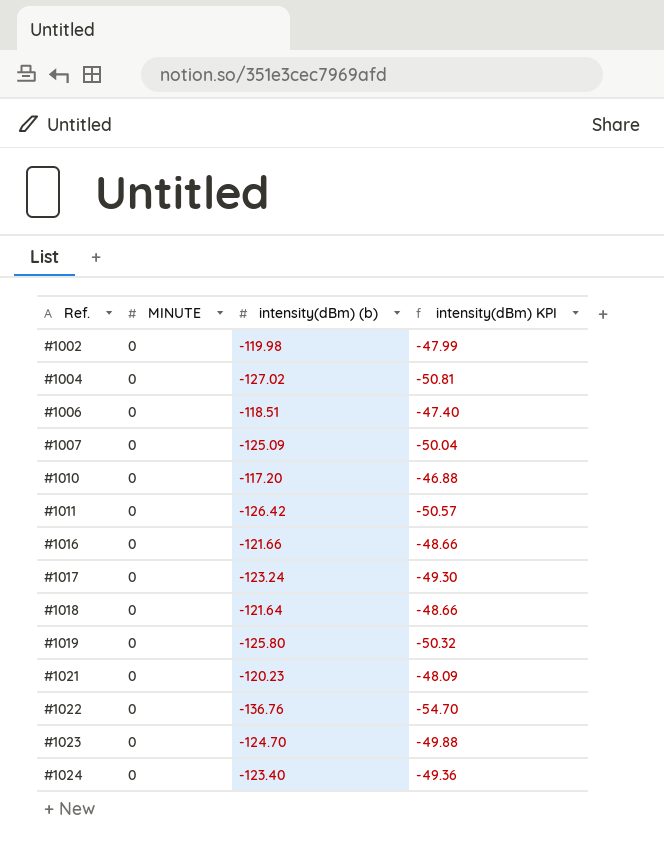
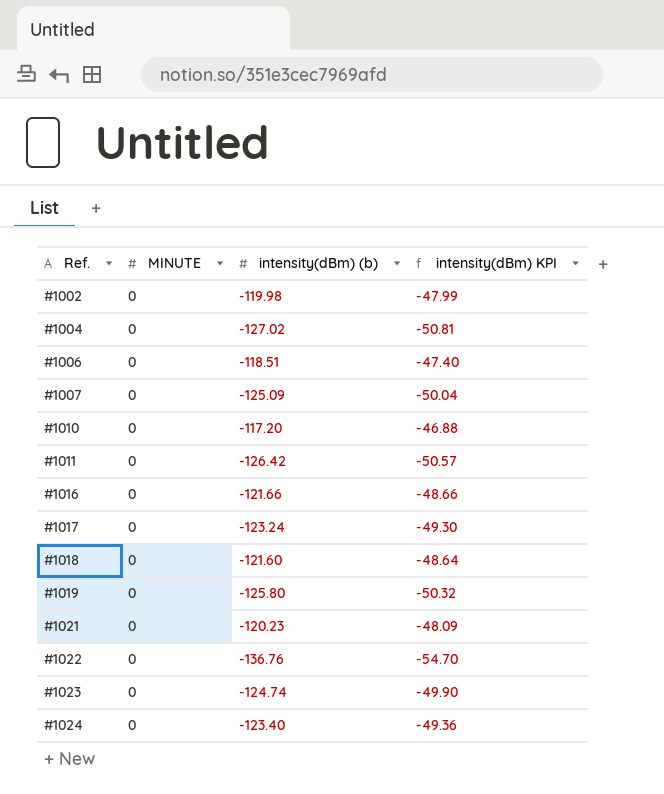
#1018 | intensity(dBm) (b): -121.64 -> -121.60
#1018 | intensity(dBm) KPI: -48.66 -> -48.64
#1023 | intensity(dBm) (b): -124.70 -> -124.74
#1023 | intensity(dBm) KPI: -49.88 -> -49.90

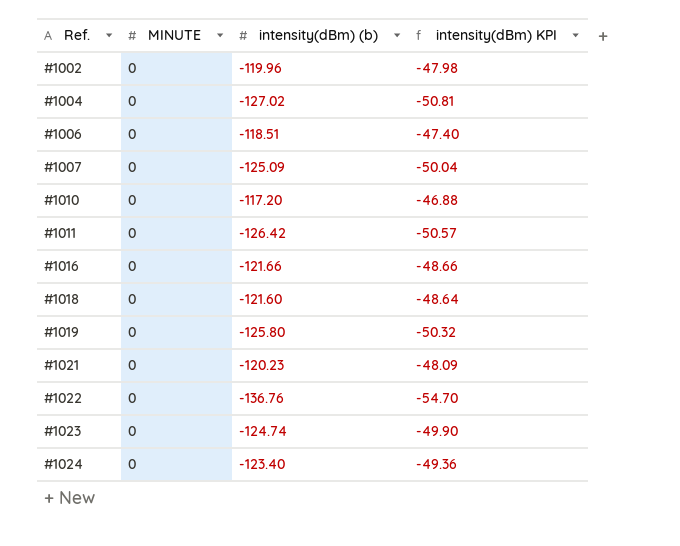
row #1017: 0 | -123.24 | -49.30 -> none
#1002 | intensity(dBm) (b): -119.98 -> -119.96
#1002 | intensity(dBm) KPI: -47.99 -> -47.98

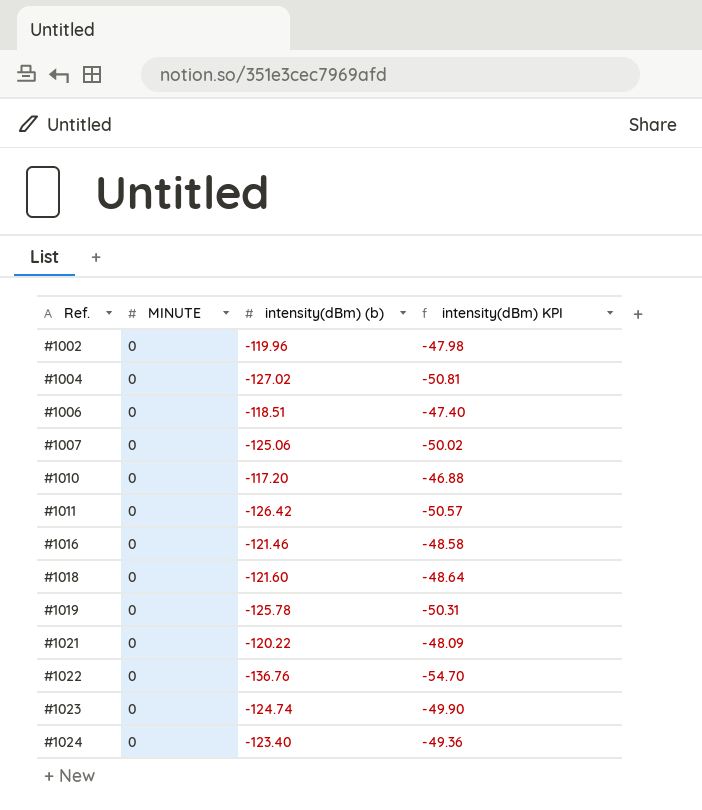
#1007 | intensity(dBm) (b): -125.09 -> -125.06
#1007 | intensity(dBm) KPI: -50.04 -> -50.02
#1016 | intensity(dBm) (b): -121.66 -> -121.46
#1016 | intensity(dBm) KPI: -48.66 -> -48.58
#1019 | intensity(dBm) (b): -125.80 -> -125.78
#1019 | intensity(dBm) KPI: -50.32 -> -50.31
#1021 | intensity(dBm) (b): -120.23 -> -120.22

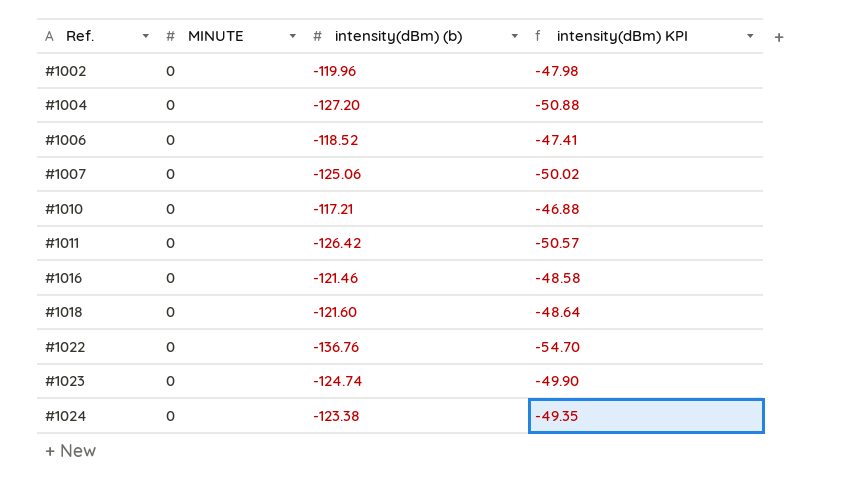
row #1019: 0 | -125.78 | -50.31 -> none
row #1021: 0 | -120.22 | -48.09 -> none
#1004 | intensity(dBm) (b): -127.02 -> -127.20
#1004 | intensity(dBm) KPI: -50.81 -> -50.88
#1006 | intensity(dBm) (b): -118.51 -> -118.52
#1006 | intensity(dBm) KPI: -47.40 -> -47.41
#1010 | intensity(dBm) (b): -117.20 -> -117.21
#1024 | intensity(dBm) (b): -123.40 -> -123.38
#1024 | intensity(dBm) KPI: -49.36 -> -49.35

